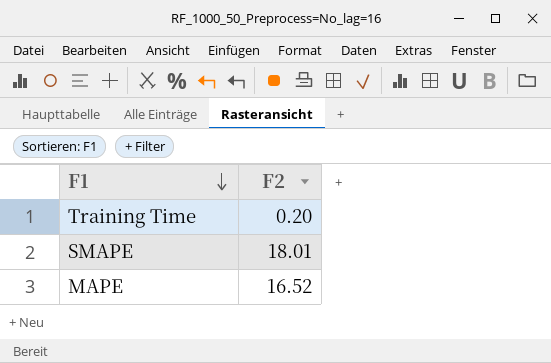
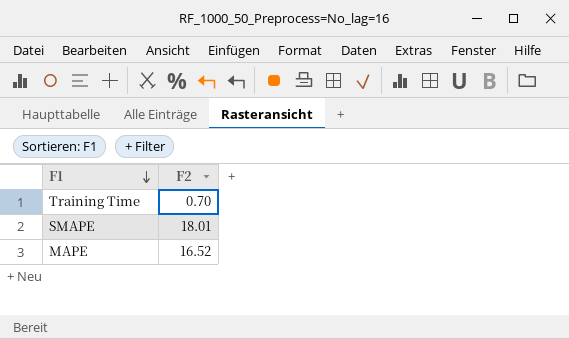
Training Time | F2: 0.20 -> 0.70

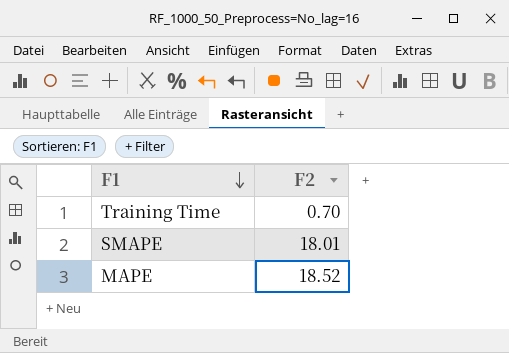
MAPE | F2: 16.52 -> 18.52

